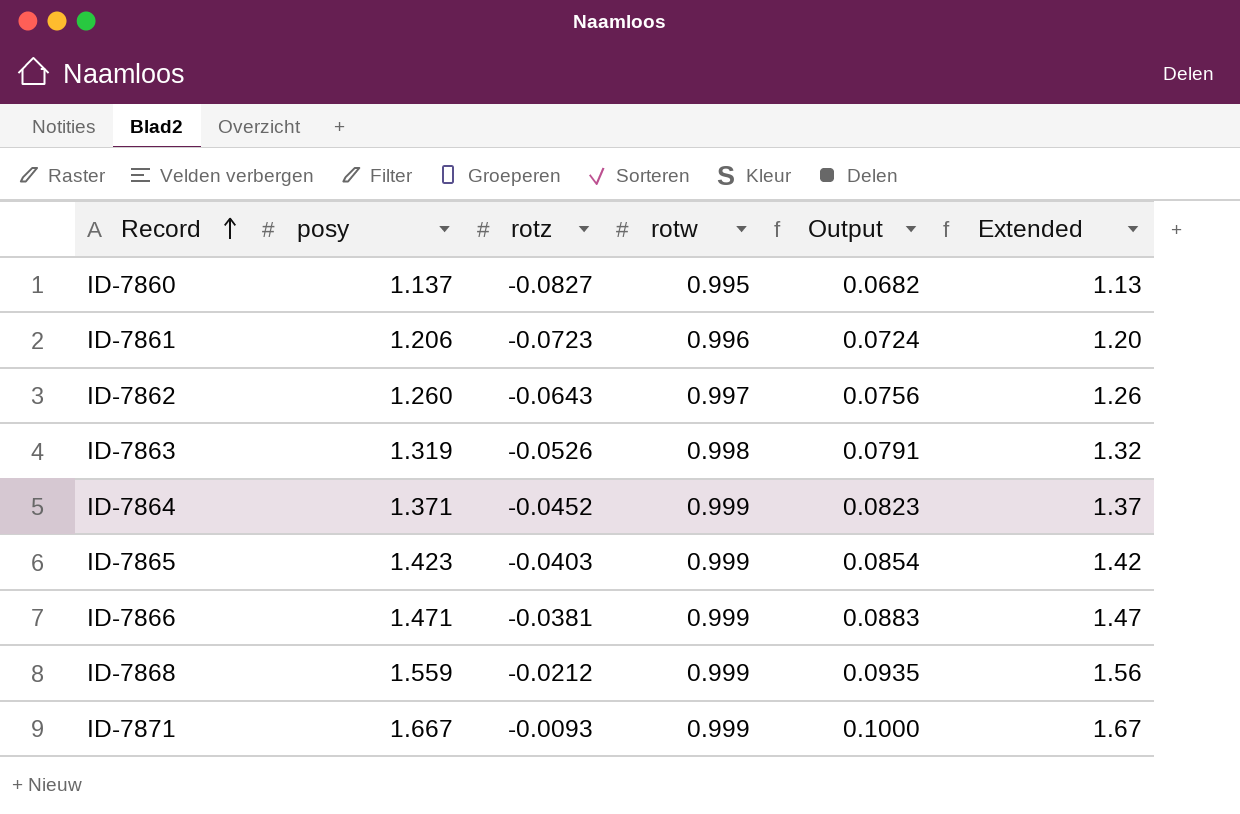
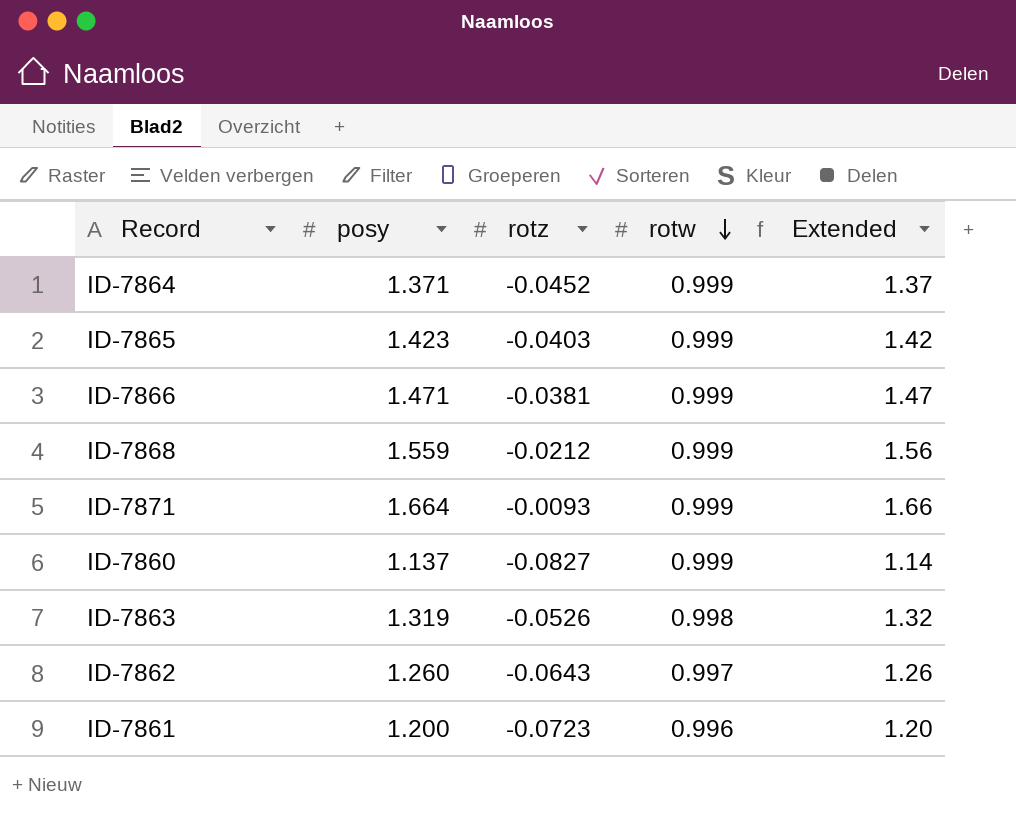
row order: Record ascending -> rotw descending
column Output | formula: [posy] * 0.06 -> none
ID-7871 | posy: 1.667 -> 1.664
ID-7871 | Extended: 1.67 -> 1.66
ID-7860 | rotw: 0.995 -> 0.999
ID-7860 | Extended: 1.13 -> 1.14
ID-7861 | posy: 1.206 -> 1.200

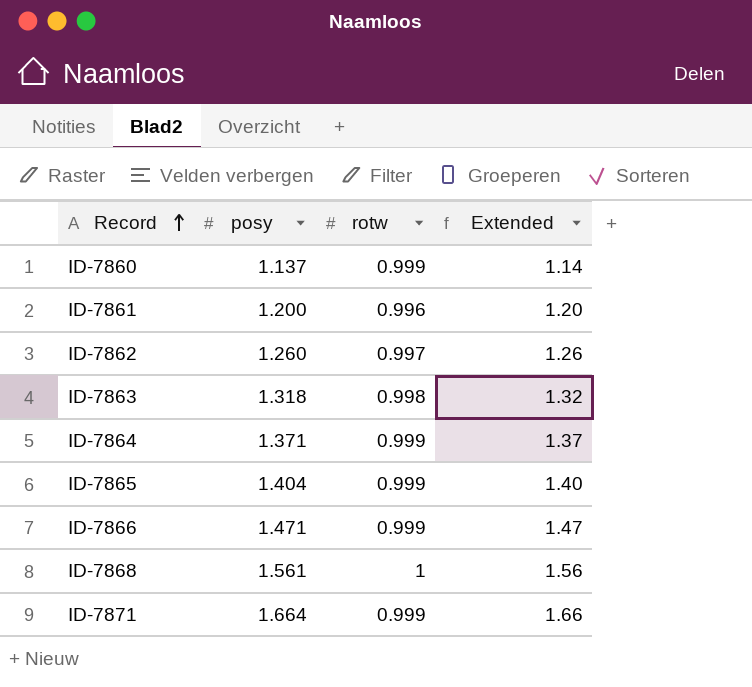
row order: rotw descending -> Record ascending
column rotz | position: 3 -> none
ID-7863 | posy: 1.319 -> 1.318
ID-7865 | posy: 1.423 -> 1.404
ID-7865 | Extended: 1.42 -> 1.40
ID-7868 | posy: 1.559 -> 1.561
ID-7868 | rotw: 0.999 -> 1

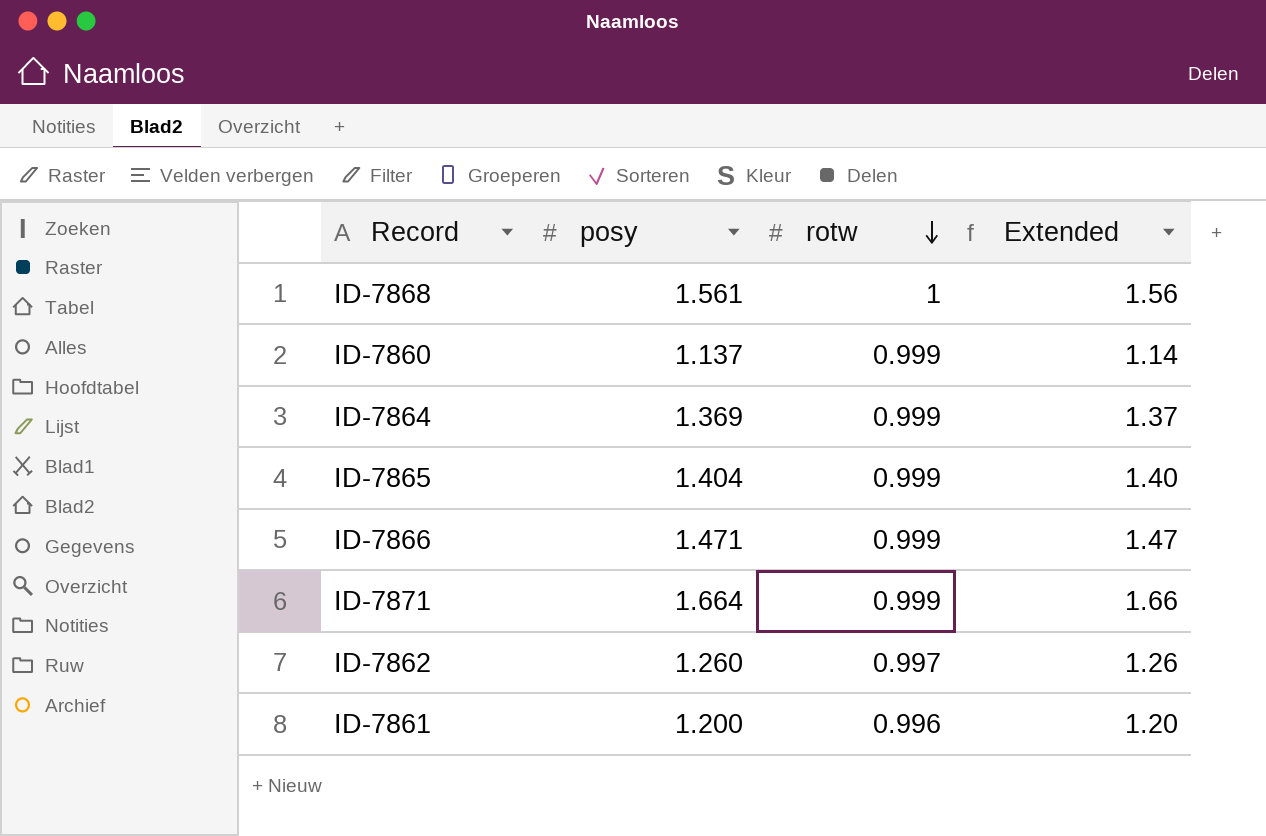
row order: Record ascending -> rotw descending
row ID-7863: 1.318 | 0.998 | 1.32 -> none
ID-7864 | posy: 1.371 -> 1.369

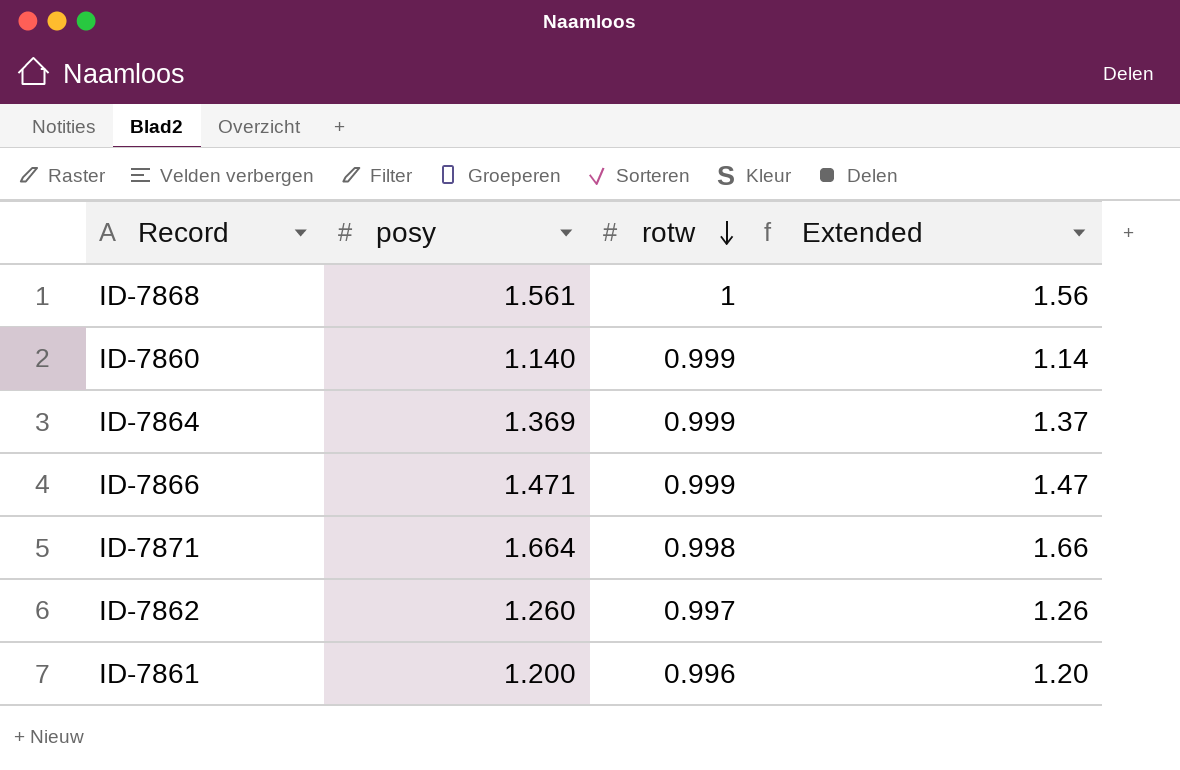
row ID-7865: 1.404 | 0.999 | 1.40 -> none
ID-7860 | posy: 1.137 -> 1.140
ID-7871 | rotw: 0.999 -> 0.998

